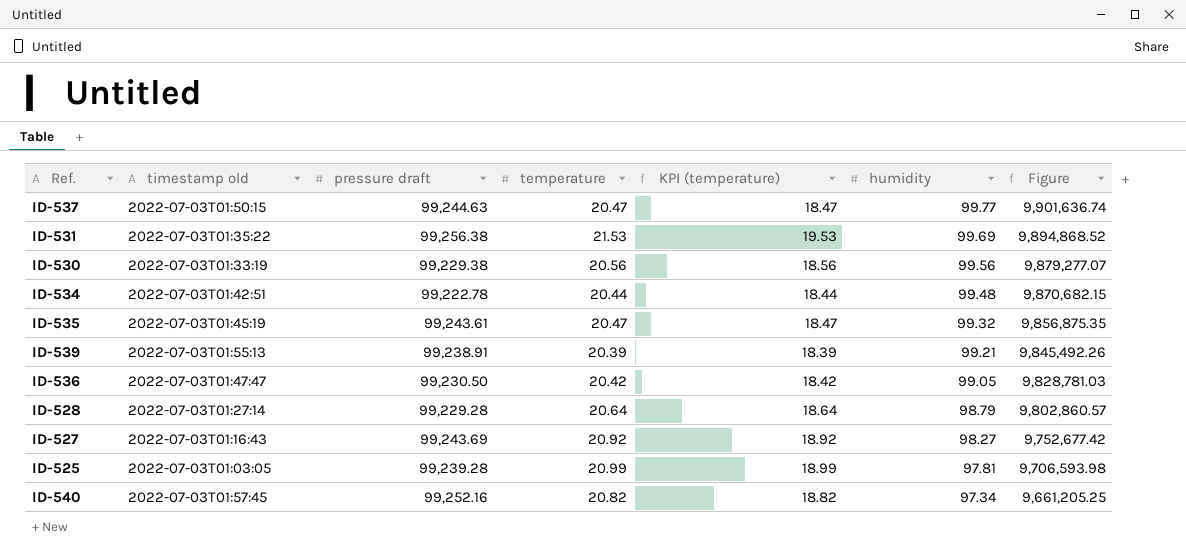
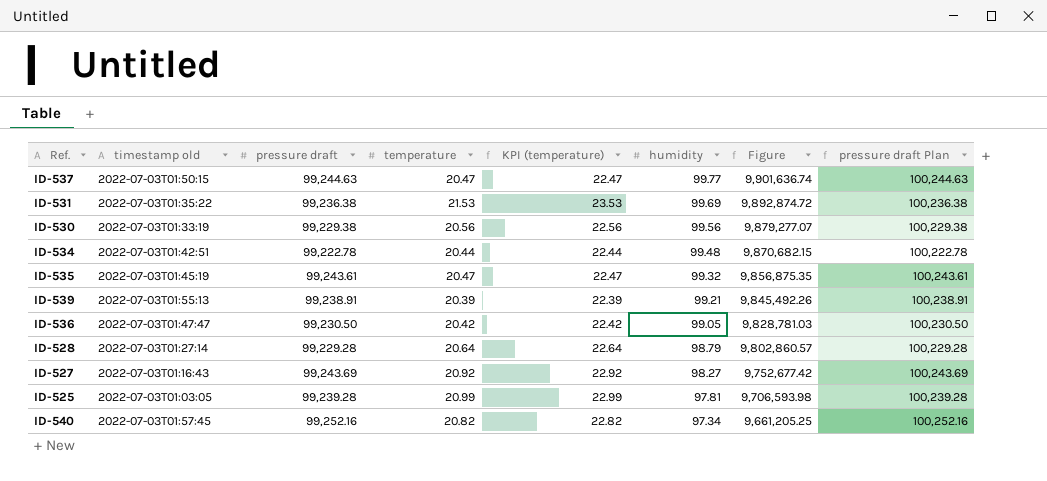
column KPI (temperature) | formula: [temperature] - 2 -> [temperature] + 2
column pressure draft Plan | formula: none -> [pressure draft] + 1000
ID-531 | pressure draft: 99,256.38 -> 99,236.38
ID-531 | Figure: 9,894,868.52 -> 9,892,874.72

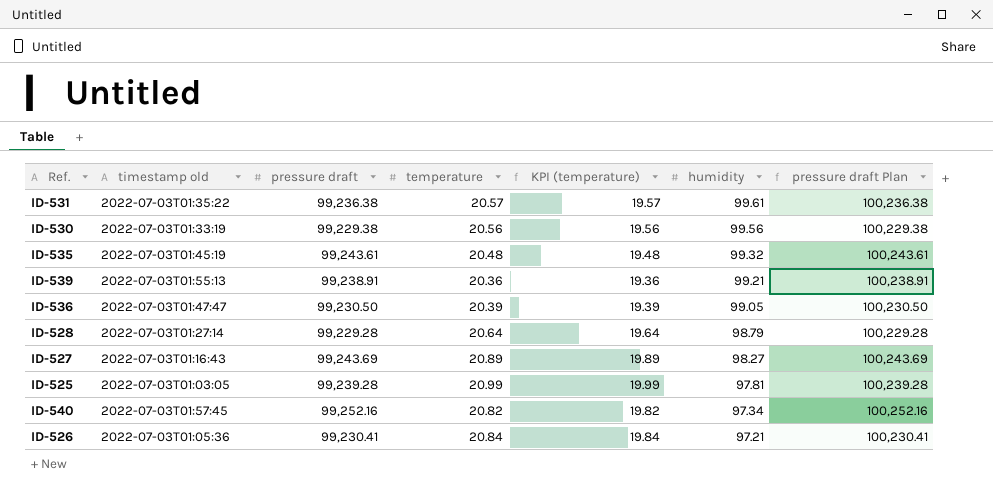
column Figure | formula: [pressure draft] * [humidity] -> none
column KPI (temperature) | formula: [temperature] + 2 -> [temperature] - 1
row ID-537: 2022-07-03T01:50:15 | 99,244.63 | 20.47 | 22.47 | 99.77 | 9,901,636.74 | 100,244.63 -> none
row ID-534: 2022-07-03T01:42:51 | 99,222.78 | 20.44 | 22.44 | 99.48 | 9,870,682.15 | 100,222.78 -> none
ID-531 | temperature: 21.53 -> 20.57
ID-531 | humidity: 99.69 -> 99.61
ID-535 | temperature: 20.47 -> 20.48
ID-539 | temperature: 20.39 -> 20.36
ID-536 | temperature: 20.42 -> 20.39
ID-527 | temperature: 20.92 -> 20.89
row ID-526: none -> 2022-07-03T01:05:36 | 99,230.41 | 20.84 | 19.84 | 97.21 | 100,230.41

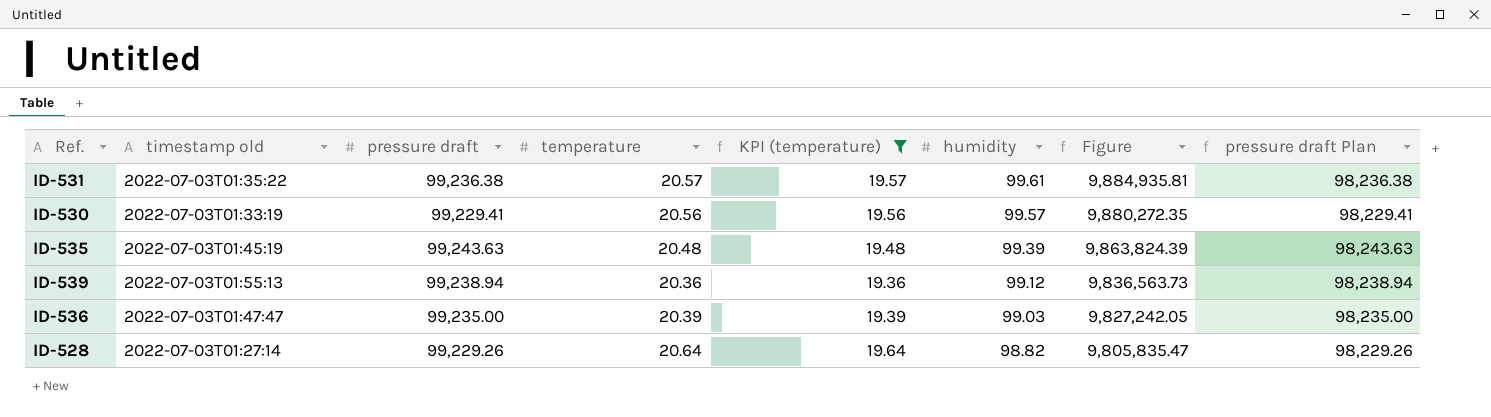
filter: none -> KPI (temperature) <= 19.64
column Figure | formula: none -> [pressure draft] * [humidity]
column pressure draft Plan | formula: [pressure draft] + 1000 -> [pressure draft] - 1000
ID-530 | pressure draft: 99,229.38 -> 99,229.41
ID-530 | humidity: 99.56 -> 99.57
ID-535 | pressure draft: 99,243.61 -> 99,243.63
ID-535 | humidity: 99.32 -> 99.39
ID-539 | pressure draft: 99,238.91 -> 99,238.94
ID-539 | humidity: 99.21 -> 99.12
ID-536 | pressure draft: 99,230.50 -> 99,235.00
ID-536 | humidity: 99.05 -> 99.03
ID-528 | pressure draft: 99,229.28 -> 99,229.26
ID-528 | humidity: 98.79 -> 98.82

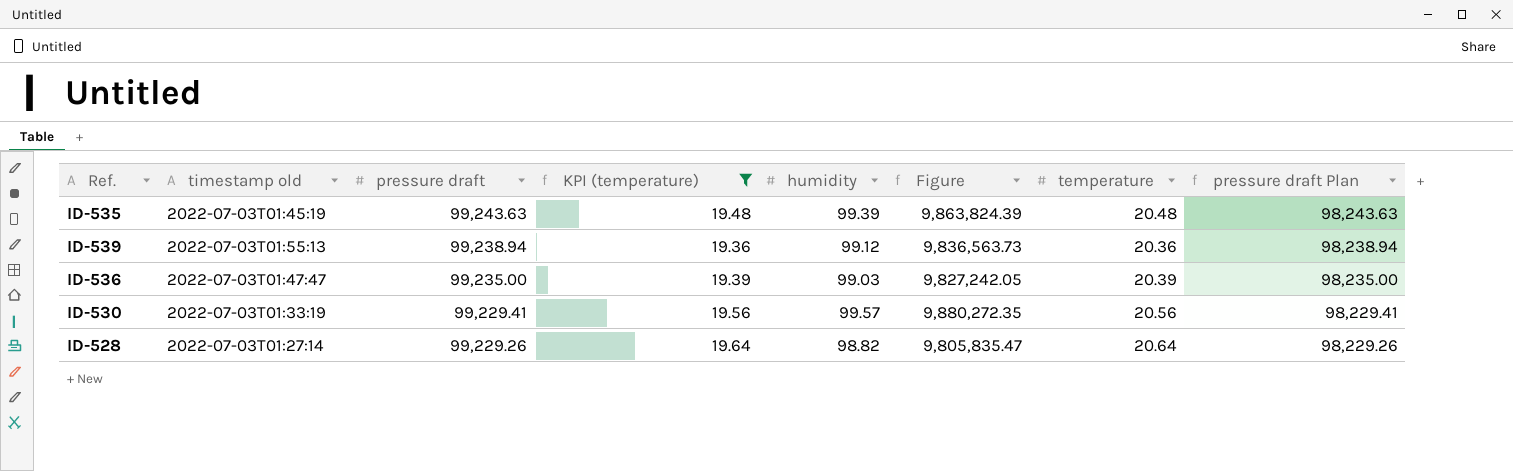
row order: humidity descending -> pressure draft descending
column temperature | position: 4 -> 7
row ID-531: 2022-07-03T01:35:22 | 99,236.38 | 20.57 | 19.57 | 99.61 | 9,884,935.81 | 98,236.38 -> none

